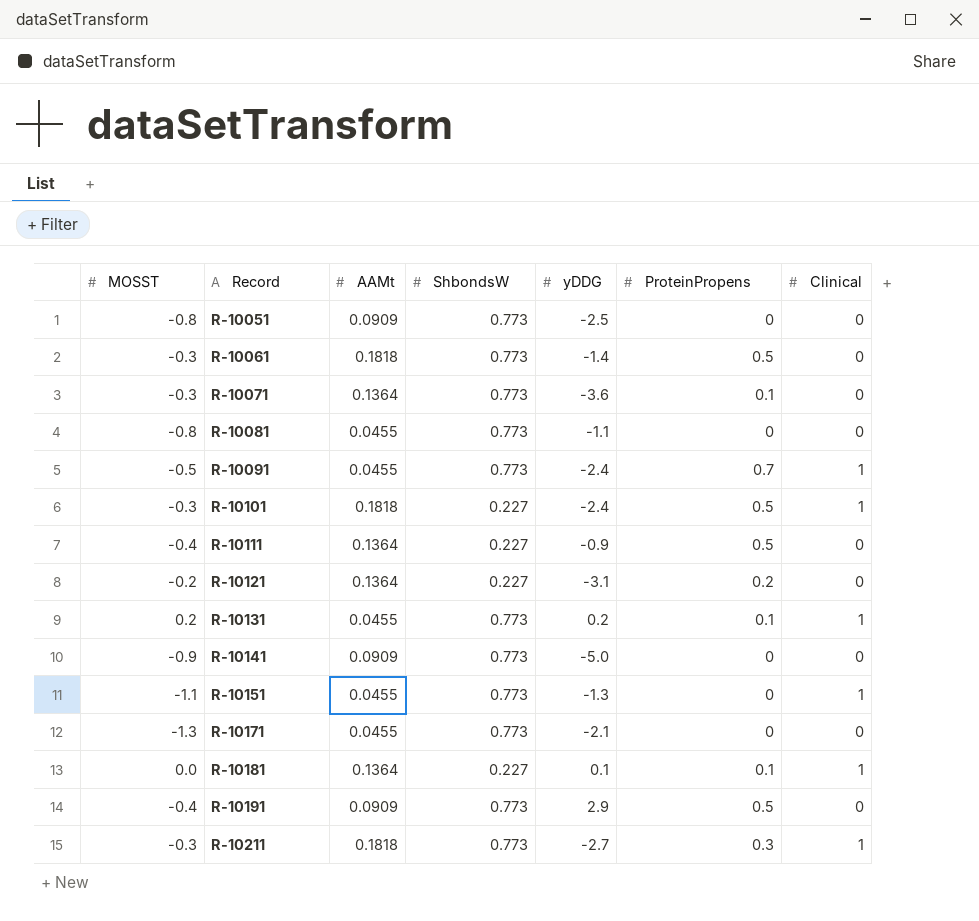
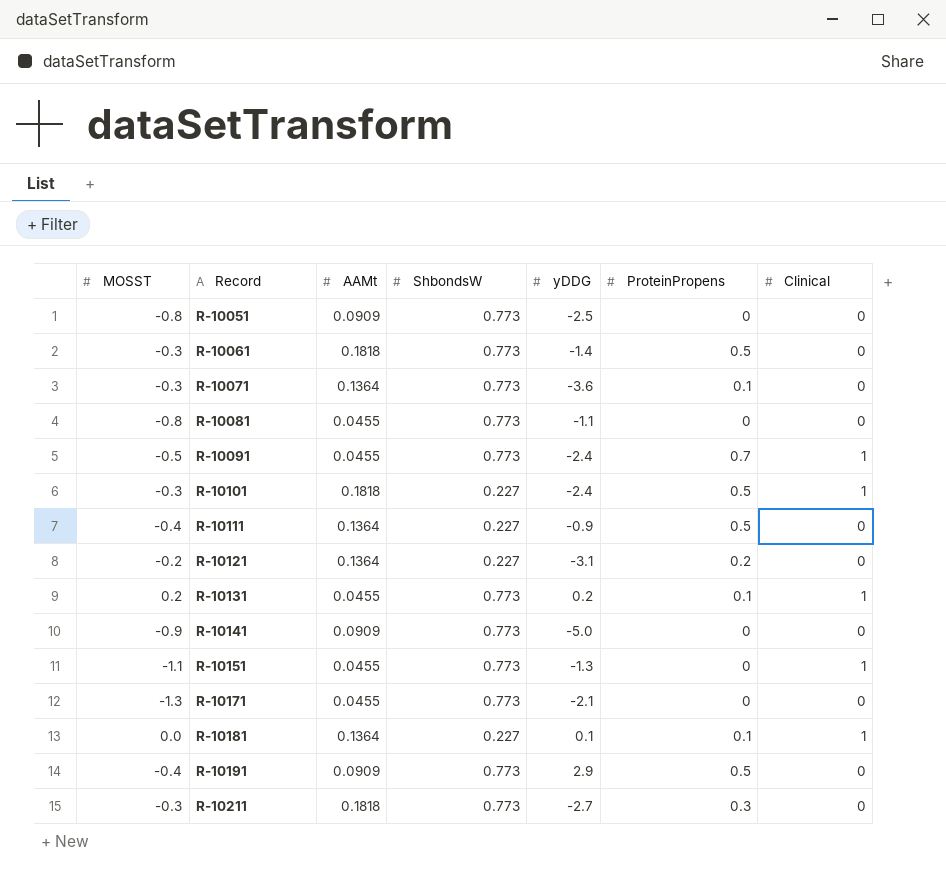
R-10211 | Clinical: 1 -> 0

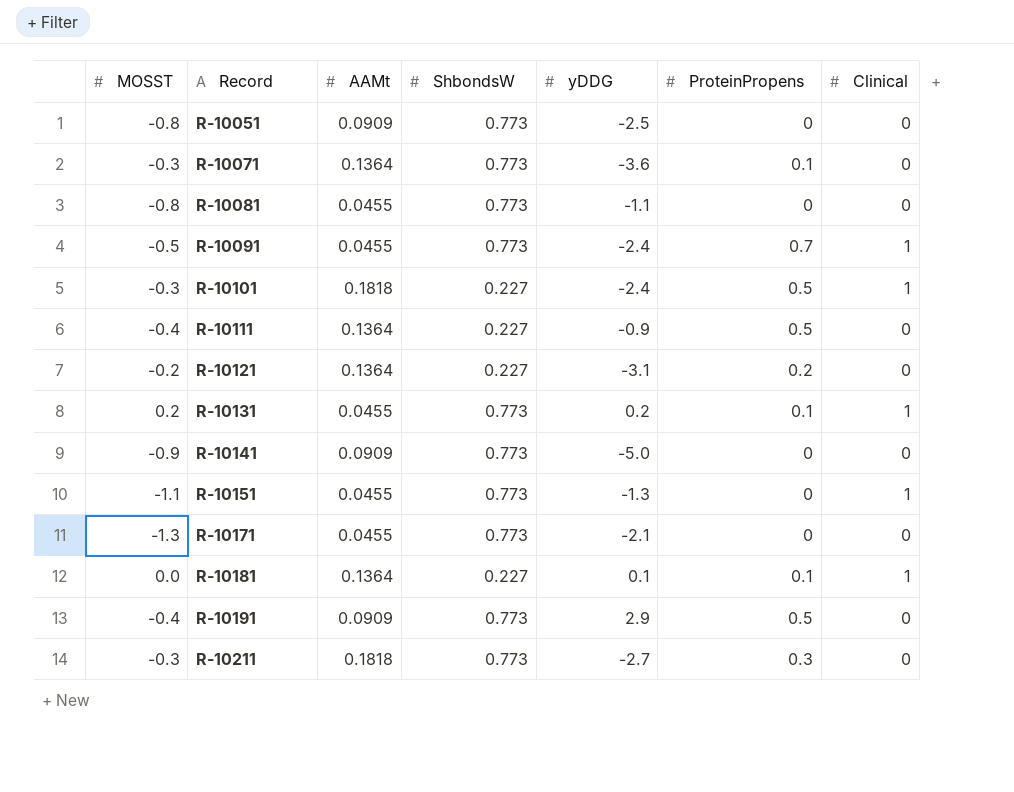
row R-10061: -0.3 | 0.1818 | 0.773 | -1.4 | 0.5 | 0 -> none

